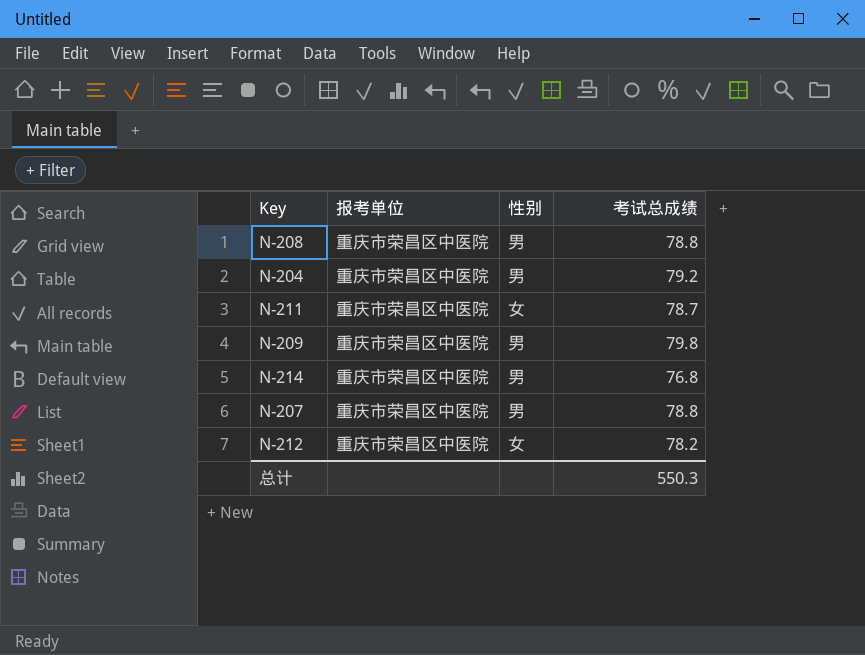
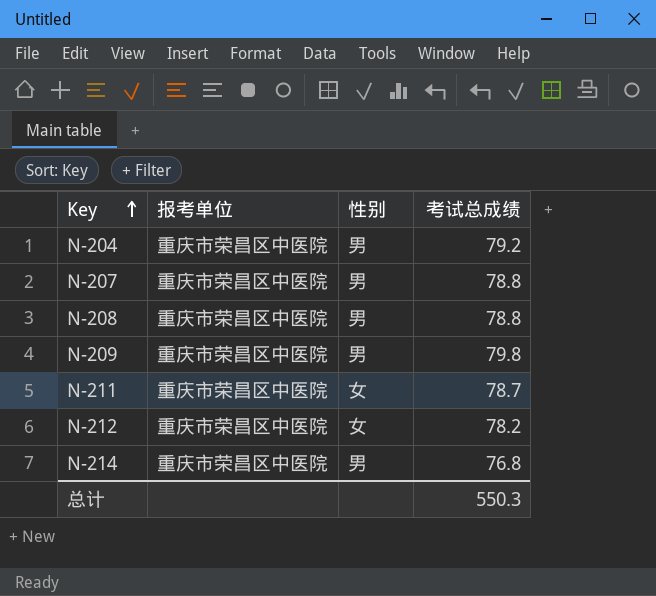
row order: none -> Key ascending

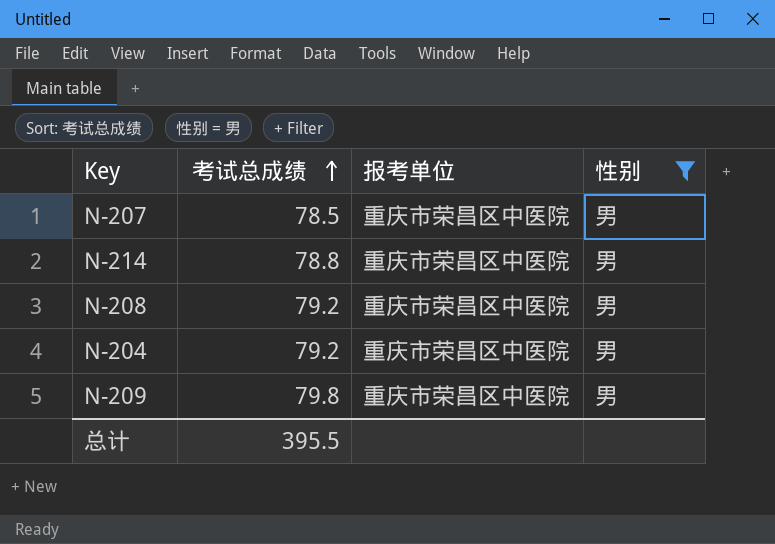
filter: none -> 性别 = 男
row order: Key ascending -> 考试总成绩 ascending
column 考试总成绩 | position: 4 -> 2
N-207 | 考试总成绩: 78.8 -> 78.5
N-214 | 考试总成绩: 76.8 -> 78.8
N-208 | 考试总成绩: 78.8 -> 79.2
总计 | 考试总成绩: 550.3 -> 395.5

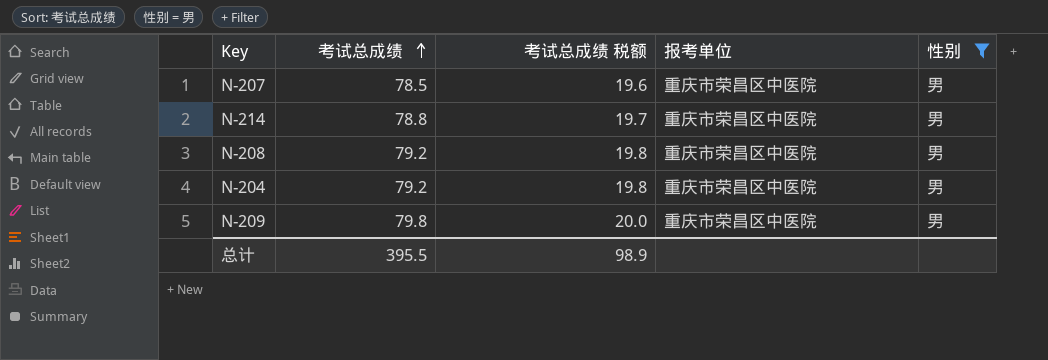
column 考试总成绩 税额 | formula: none -> [考试总成绩] * 0.25

